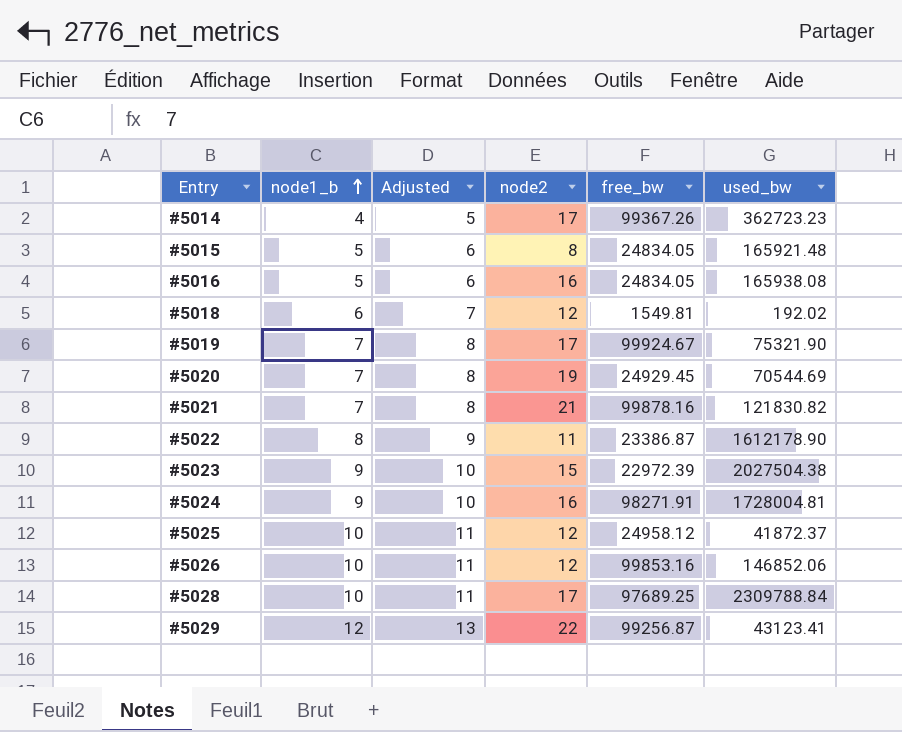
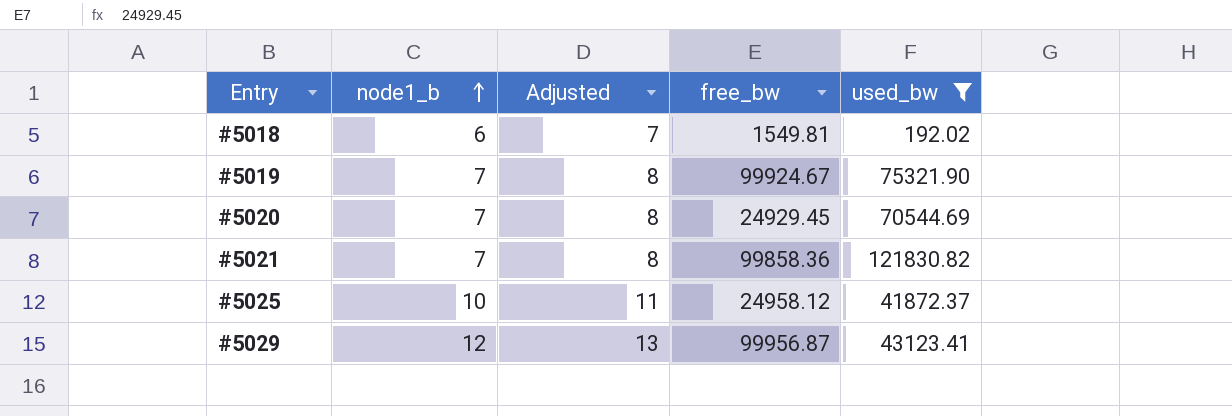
filter: none -> used_bw <= 121830.82
column node2 | position: 4 -> none
#5021 | free_bw: 99878.16 -> 99858.36
#5029 | free_bw: 99256.87 -> 99956.87

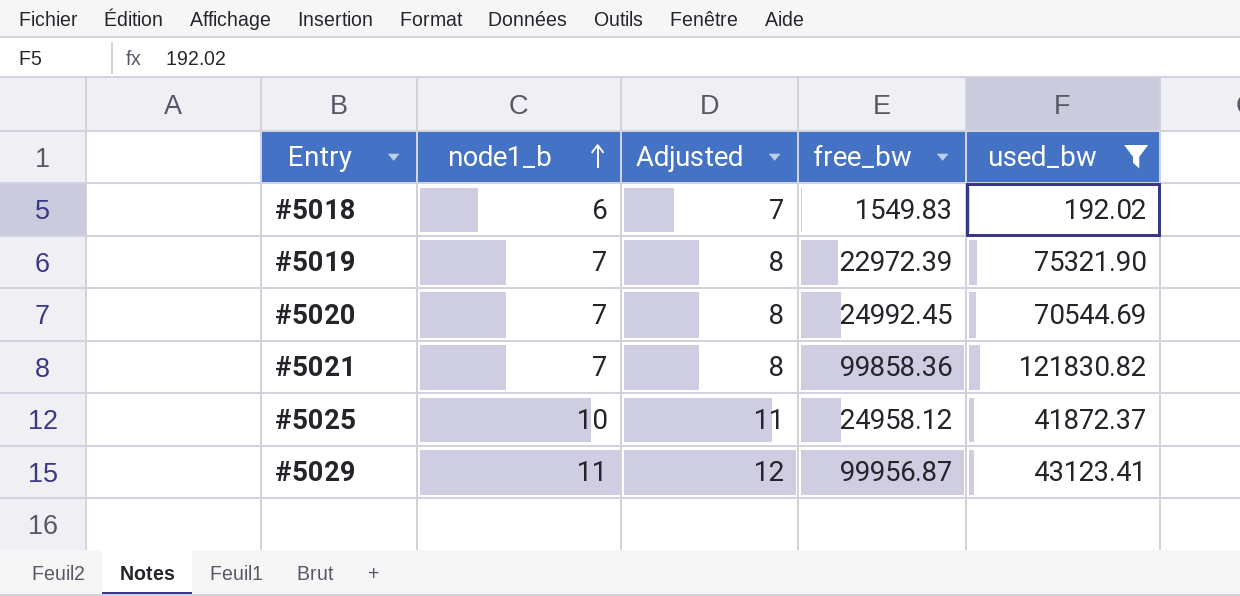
#5018 | free_bw: 1549.81 -> 1549.83
#5019 | free_bw: 99924.67 -> 22972.39
#5020 | free_bw: 24929.45 -> 24992.45
#5029 | node1_b: 12 -> 11
#5029 | Adjusted: 13 -> 12

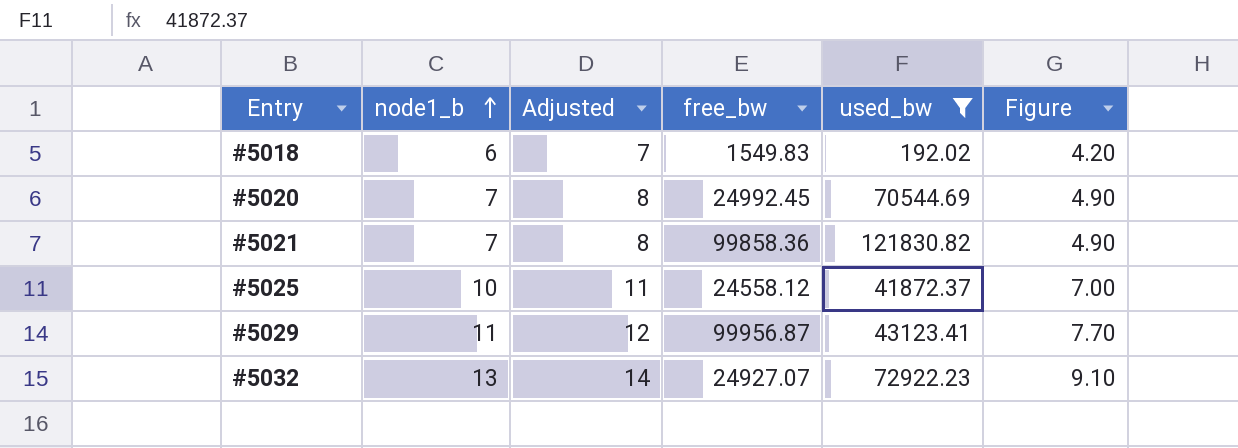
column Figure | formula: none -> [node1_b] * 0.7
row #5019: 7 | 8 | 22972.39 | 75321.90 -> none
#5025 | free_bw: 24958.12 -> 24558.12
row #5032: none -> 13 | 14 | 24927.07 | 72922.23 | 9.10

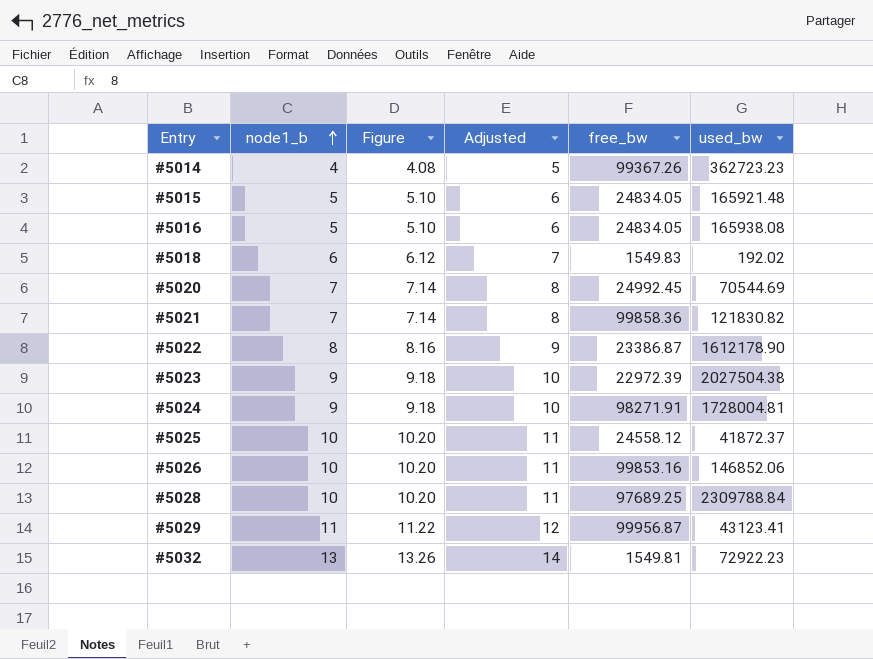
filter: used_bw <= 121830.82 -> none
column Figure | formula: [node1_b] * 0.7 -> [node1_b] * 1.02
column Figure | position: 6 -> 3
#5032 | free_bw: 24927.07 -> 1549.81

